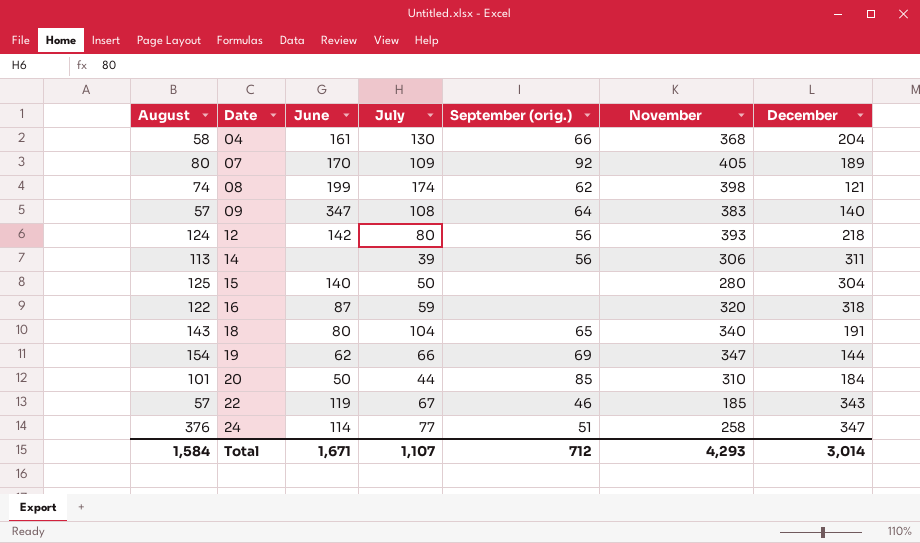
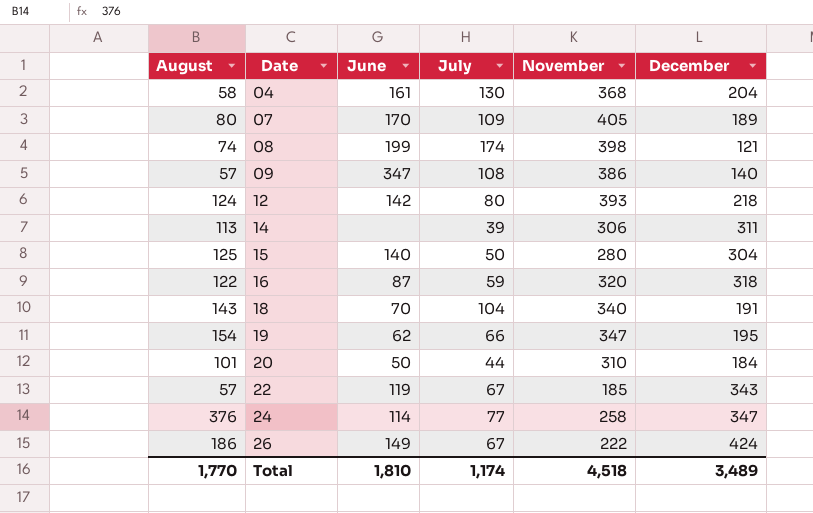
column September (orig.) | position: 5 -> none
09 | November: 383 -> 386
18 | June: 80 -> 70
19 | December: 144 -> 195
row 26: none -> 186 | 149 | 67 | 222 | 424
Total | August: 1,584 -> 1,770
Total | June: 1,671 -> 1,810
Total | July: 1,107 -> 1,174
Total | November: 4,293 -> 4,518
Total | December: 3,014 -> 3,489

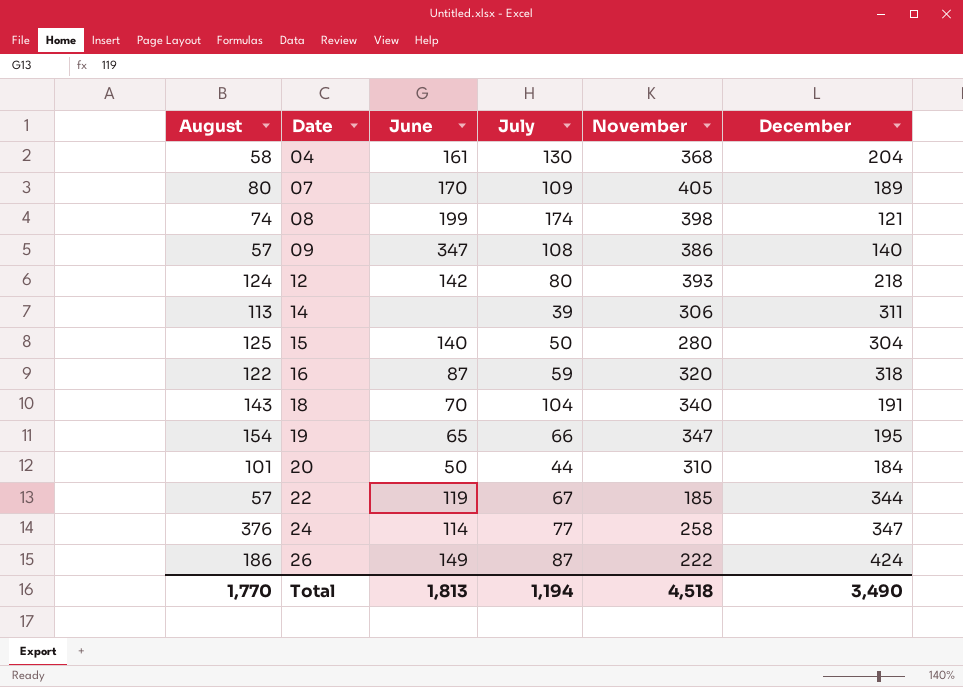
19 | June: 62 -> 65
22 | December: 343 -> 344
26 | July: 67 -> 87
Total | June: 1,810 -> 1,813
Total | July: 1,174 -> 1,194
Total | December: 3,489 -> 3,490

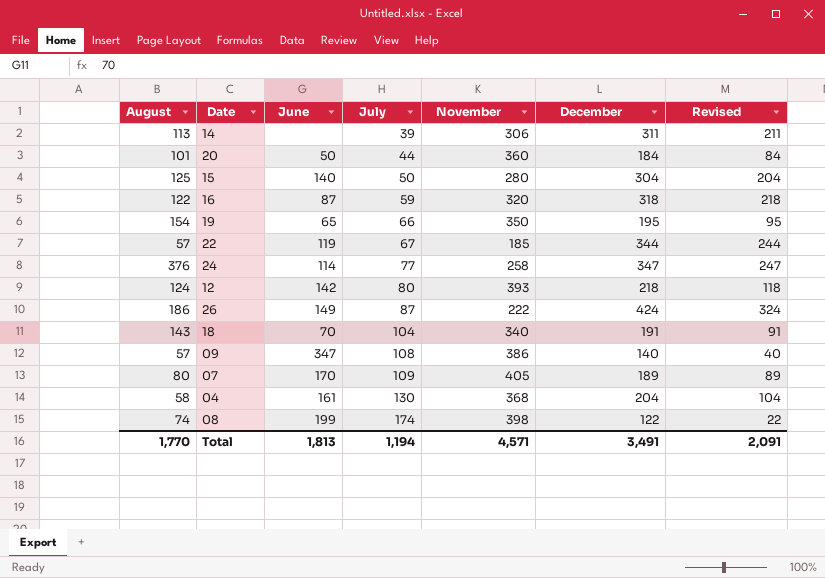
row order: Date ascending -> July ascending
column Revised | formula: none -> [December] - 100
20 | November: 310 -> 360
19 | November: 347 -> 350
08 | December: 121 -> 122
Total | November: 4,518 -> 4,571
Total | December: 3,490 -> 3,491

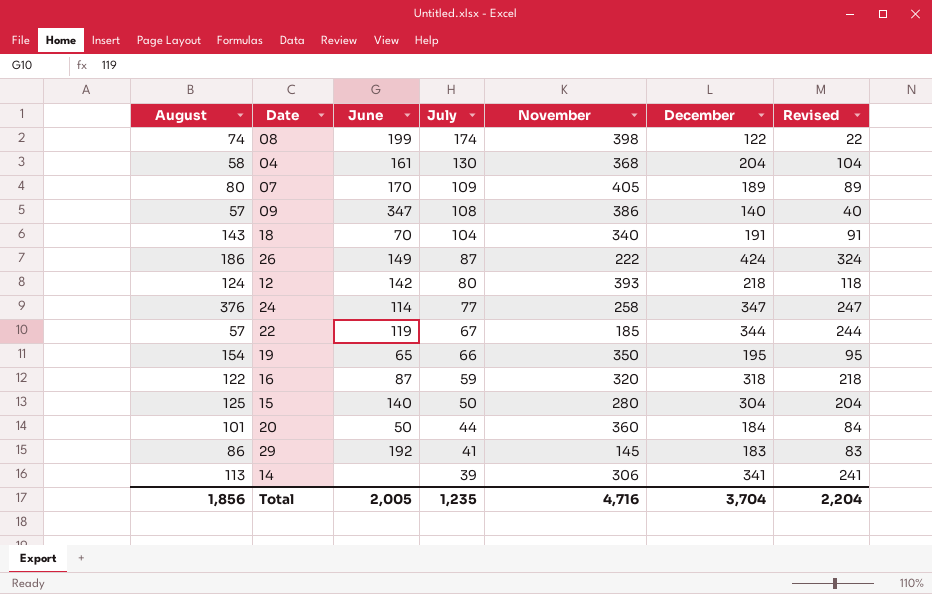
row order: July ascending -> July descending
row 29: none -> 86 | 192 | 41 | 145 | 183 | 83
14 | December: 311 -> 341
14 | Revised: 211 -> 241
Total | August: 1,770 -> 1,856
Total | June: 1,813 -> 2,005
Total | July: 1,194 -> 1,235
Total | November: 4,571 -> 4,716
Total | December: 3,491 -> 3,704
Total | Revised: 2,091 -> 2,204

